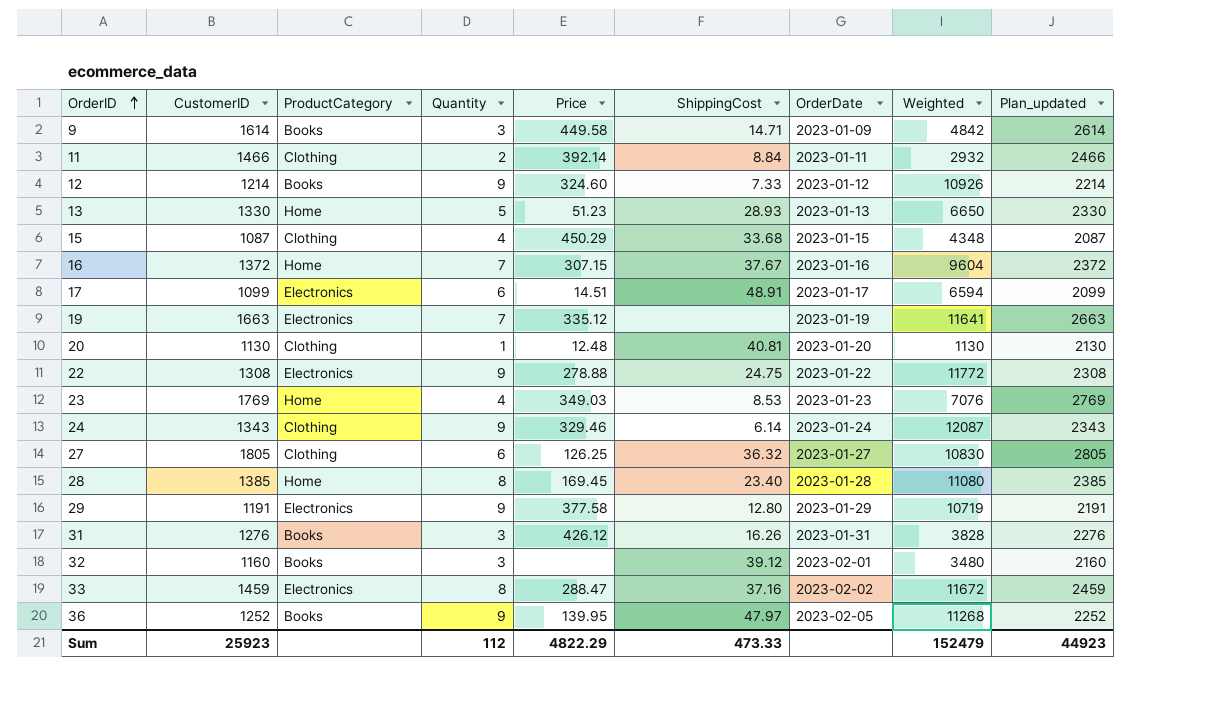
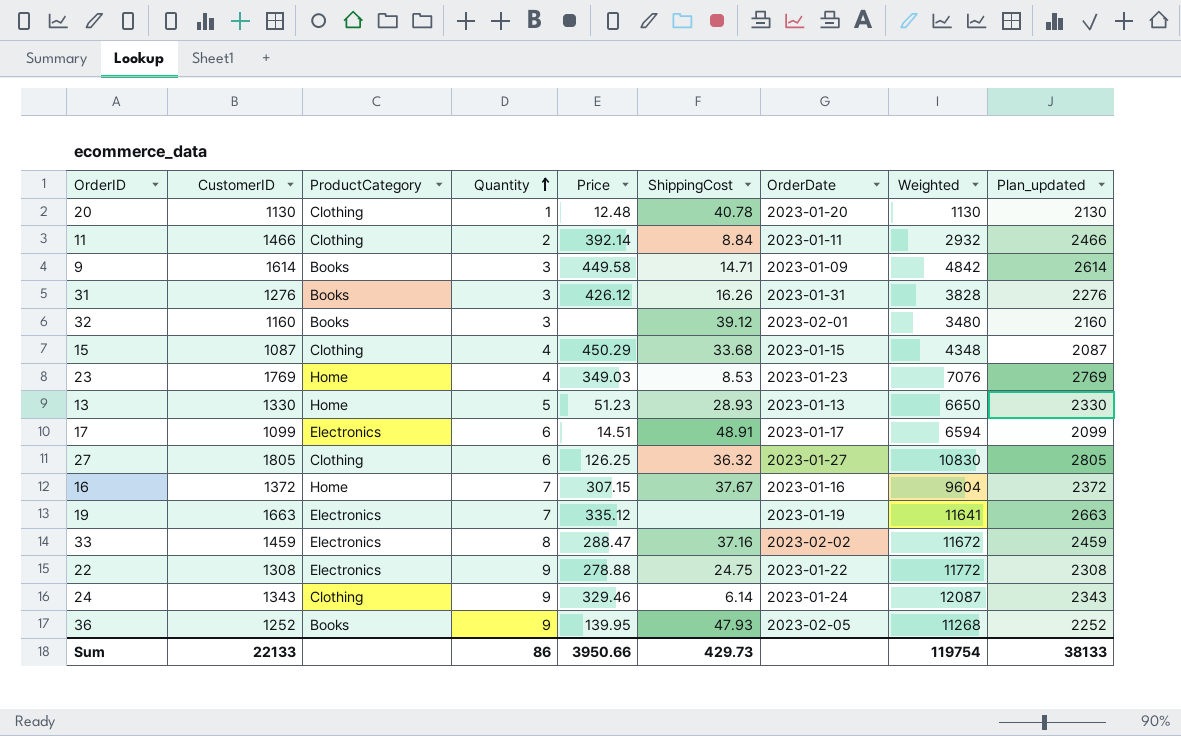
row order: OrderID ascending -> Quantity ascending
row 12: 1214 | Books | 9 | 324.60 | 7.33 | 2023-01-12 | 10926 | 2214 -> none
row 28: 1385 | Home | 8 | 169.45 | 23.40 | 2023-01-28 | 11080 | 2385 -> none
row 29: 1191 | Electronics | 9 | 377.58 | 12.80 | 2023-01-29 | 10719 | 2191 -> none
20 | ShippingCost: 40.81 -> 40.78
36 | ShippingCost: 47.97 -> 47.93
Sum | CustomerID: 25923 -> 22133
Sum | Quantity: 112 -> 86
Sum | Price: 4822.29 -> 3950.66
Sum | ShippingCost: 473.33 -> 429.73
Sum | Weighted: 152479 -> 119754
Sum | Plan_updated: 44923 -> 38133

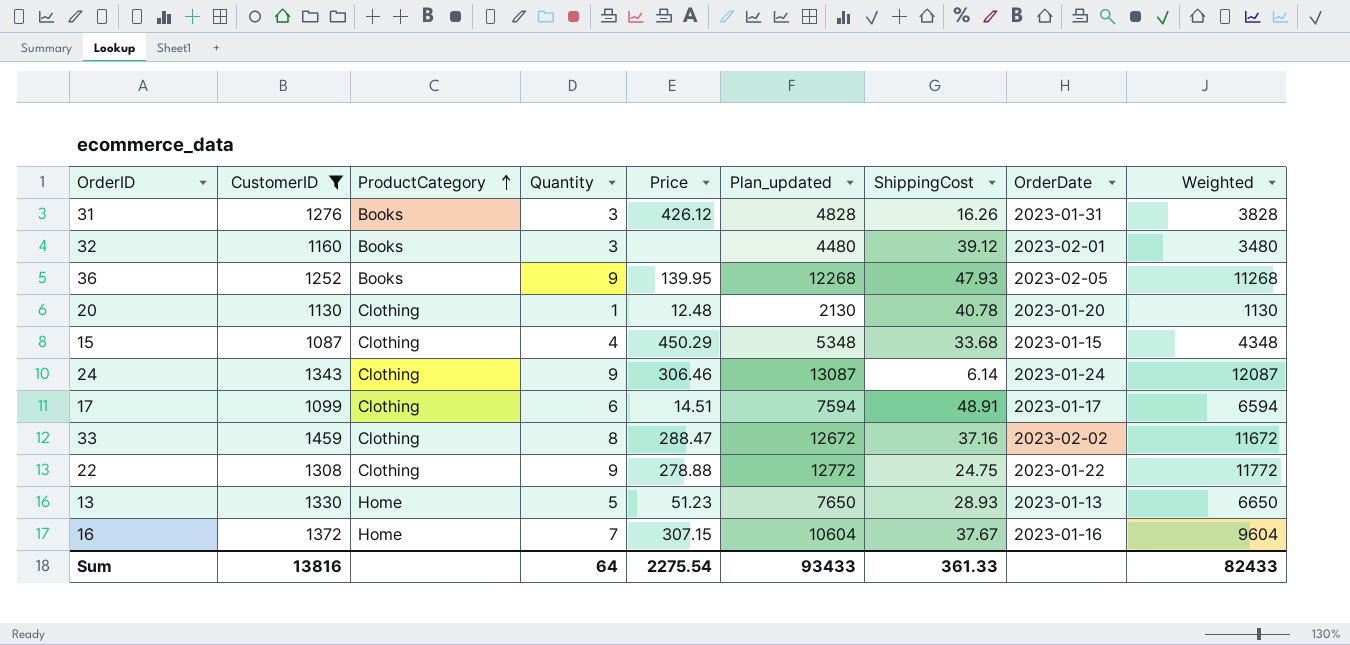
filter: none -> CustomerID <= 1459
row order: Quantity ascending -> ProductCategory ascending
column Plan_updated | formula: [CustomerID] + 1000 -> [Weighted] + 1000
column Plan_updated | position: 9 -> 6
24 | Price: 329.46 -> 306.46
17 | ProductCategory: Electronics -> Clothing
33 | ProductCategory: Electronics -> Clothing
22 | ProductCategory: Electronics -> Clothing
Sum | CustomerID: 22133 -> 13816
Sum | Quantity: 86 -> 64
Sum | Price: 3950.66 -> 2275.54
Sum | Plan_updated: 38133 -> 93433
Sum | ShippingCost: 429.73 -> 361.33
Sum | Weighted: 119754 -> 82433

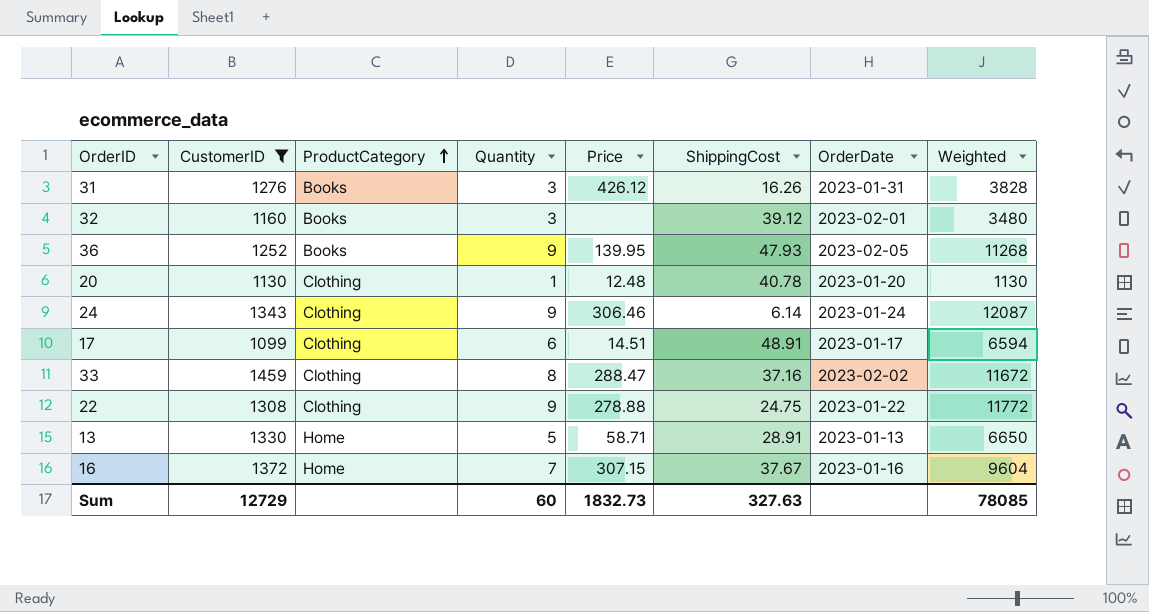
column Plan_updated | formula: [Weighted] + 1000 -> none
row 15: 1087 | Clothing | 4 | 450.29 | 5348 | 33.68 | 2023-01-15 | 4348 -> none
13 | Price: 51.23 -> 58.71
13 | ShippingCost: 28.93 -> 28.91
Sum | CustomerID: 13816 -> 12729
Sum | Quantity: 64 -> 60
Sum | Price: 2275.54 -> 1832.73
Sum | ShippingCost: 361.33 -> 327.63
Sum | Weighted: 82433 -> 78085

